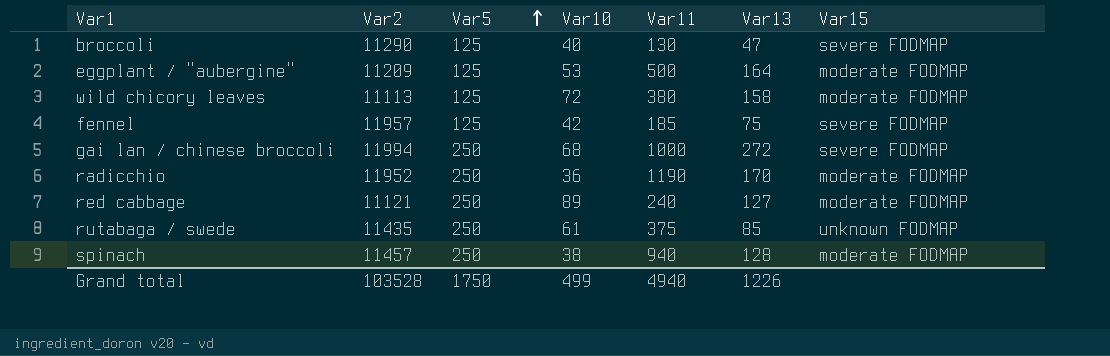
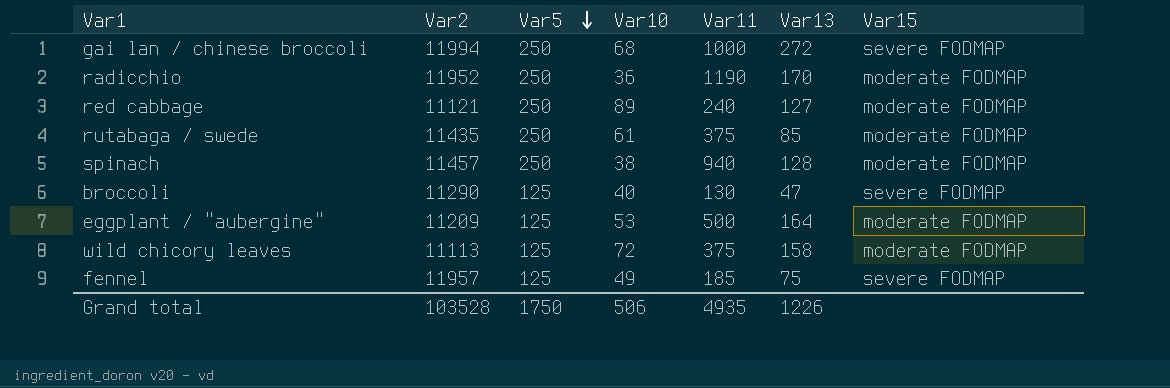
row order: Var5 ascending -> Var5 descending
rutabaga / swede | Var15: unknown FODMAP -> moderate FODMAP
wild chicory leaves | Var11: 380 -> 375
fennel | Var10: 42 -> 49
Grand total | Var10: 499 -> 506
Grand total | Var11: 4940 -> 4935

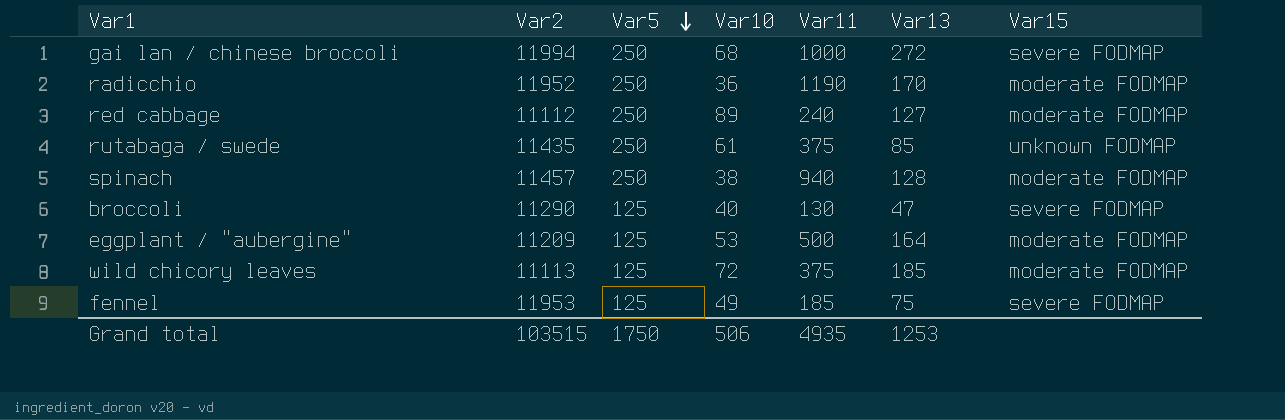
red cabbage | Var2: 11121 -> 11112
rutabaga / swede | Var15: moderate FODMAP -> unknown FODMAP
wild chicory leaves | Var13: 158 -> 185
fennel | Var2: 11957 -> 11953
Grand total | Var2: 103528 -> 103515
Grand total | Var13: 1226 -> 1253

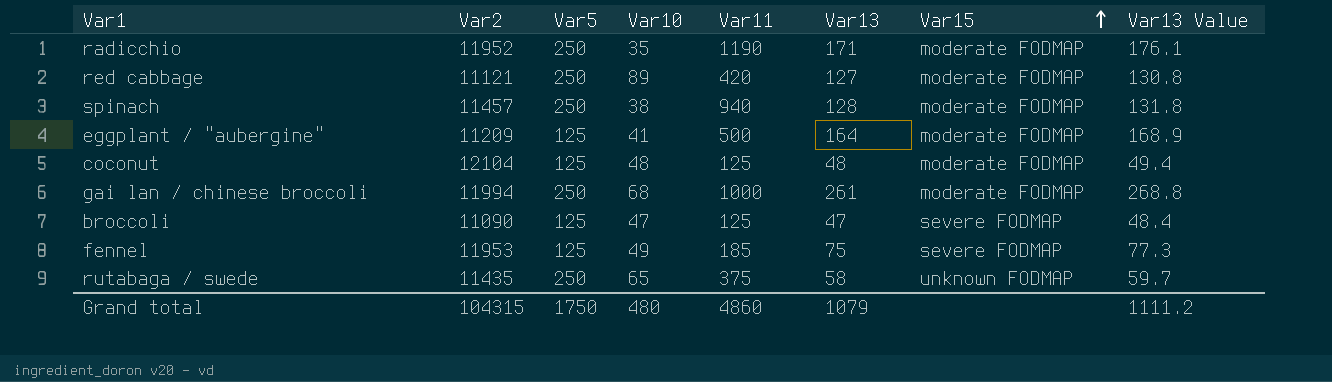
row order: Var5 descending -> Var15 ascending
column Var13 Value | formula: none -> [Var13] * 1.03
row wild chicory leaves: 11113 | 125 | 72 | 375 | 185 | moderate FODMAP -> none
radicchio | Var10: 36 -> 35
radicchio | Var13: 170 -> 171
red cabbage | Var2: 11112 -> 11121
red cabbage | Var11: 240 -> 420
eggplant / "aubergine" | Var10: 53 -> 41
row coconut: none -> 12104 | 125 | 48 | 125 | 48 | moderate FODMAP | 49.4
gai lan / chinese broccoli | Var13: 272 -> 261
gai lan / chinese broccoli | Var15: severe FODMAP -> moderate FODMAP
broccoli | Var2: 11290 -> 11090
broccoli | Var10: 40 -> 47
broccoli | Var11: 130 -> 125
rutabaga / swede | Var10: 61 -> 65
rutabaga / swede | Var13: 85 -> 58
Grand total | Var2: 103515 -> 104315
Grand total | Var10: 506 -> 480
Grand total | Var11: 4935 -> 4860
Grand total | Var13: 1253 -> 1079

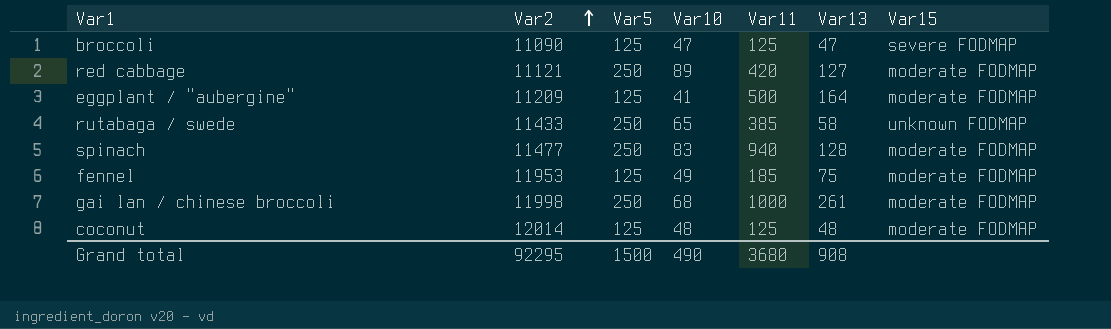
row order: Var15 ascending -> Var2 ascending
column Var13 Value | formula: [Var13] * 1.03 -> none
row radicchio: 11952 | 250 | 35 | 1190 | 171 | moderate FODMAP | 176.1 -> none
rutabaga / swede | Var2: 11435 -> 11433
rutabaga / swede | Var11: 375 -> 385
spinach | Var2: 11457 -> 11477
spinach | Var10: 38 -> 83
fennel | Var15: severe FODMAP -> moderate FODMAP
gai lan / chinese broccoli | Var2: 11994 -> 11998
coconut | Var2: 12104 -> 12014
Grand total | Var2: 104315 -> 92295
Grand total | Var5: 1750 -> 1500
Grand total | Var10: 480 -> 490
Grand total | Var11: 4860 -> 3680
Grand total | Var13: 1079 -> 908

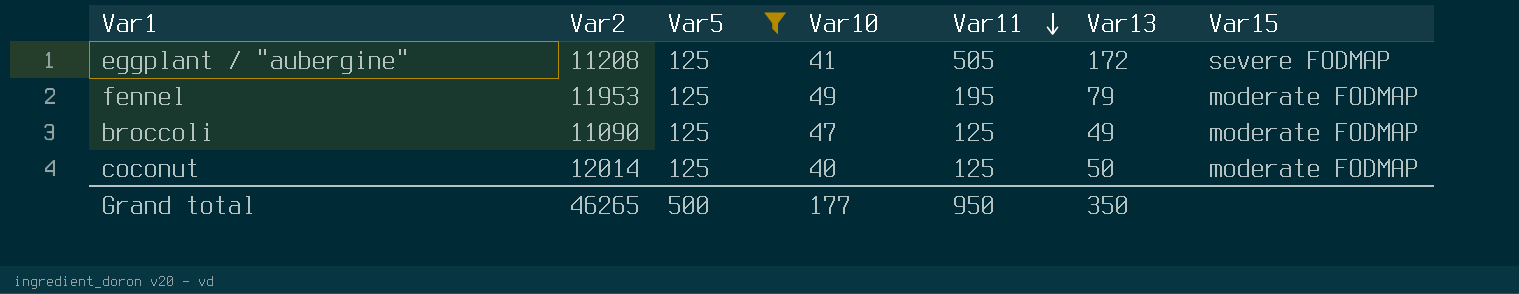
filter: none -> Var5 = 125
row order: Var2 ascending -> Var11 descending
eggplant / "aubergine" | Var2: 11209 -> 11208
eggplant / "aubergine" | Var11: 500 -> 505
eggplant / "aubergine" | Var13: 164 -> 172
eggplant / "aubergine" | Var15: moderate FODMAP -> severe FODMAP
fennel | Var11: 185 -> 195
fennel | Var13: 75 -> 79
broccoli | Var13: 47 -> 49
broccoli | Var15: severe FODMAP -> moderate FODMAP
coconut | Var10: 48 -> 40
coconut | Var13: 48 -> 50
Grand total | Var2: 92295 -> 46265
Grand total | Var5: 1500 -> 500
Grand total | Var10: 490 -> 177
Grand total | Var11: 3680 -> 950
Grand total | Var13: 908 -> 350

